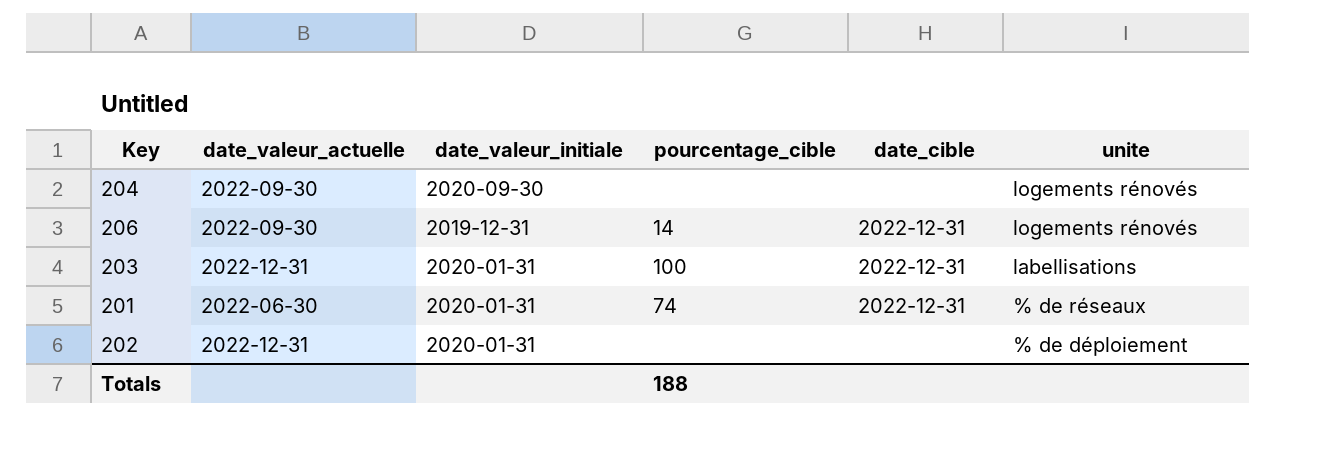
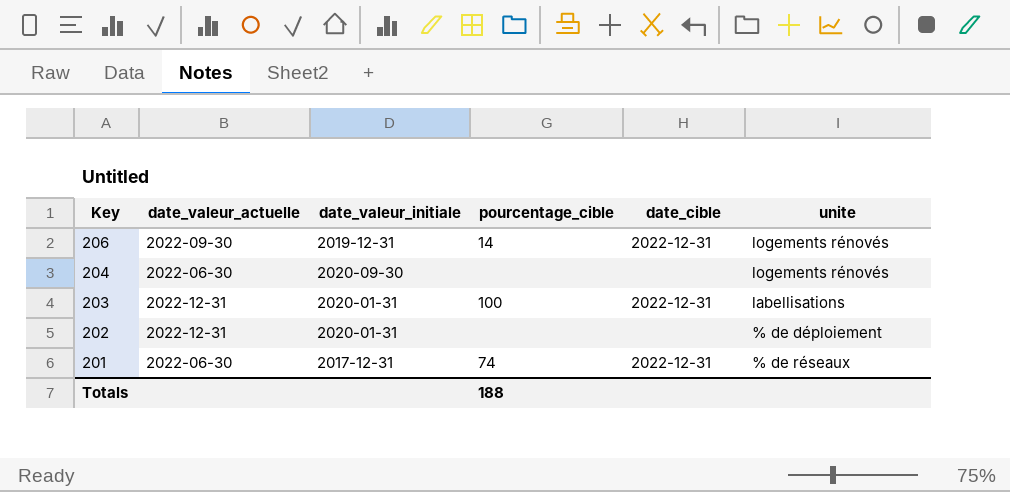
row order: unite descending -> Key descending
204 | date_valeur_actuelle: 2022-09-30 -> 2022-06-30
201 | date_valeur_initiale: 2020-01-31 -> 2017-12-31

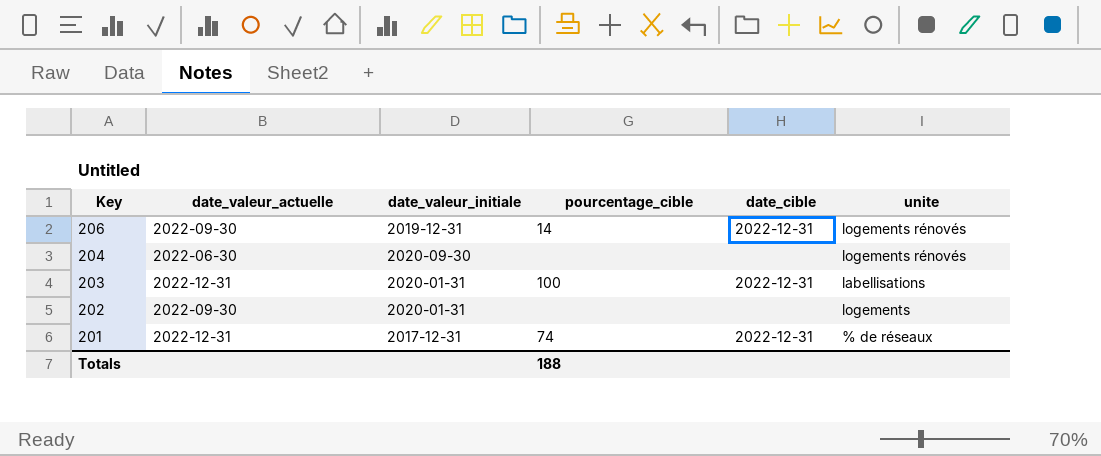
202 | date_valeur_actuelle: 2022-12-31 -> 2022-09-30
202 | unite: % de déploiement -> logements
201 | date_valeur_actuelle: 2022-06-30 -> 2022-12-31

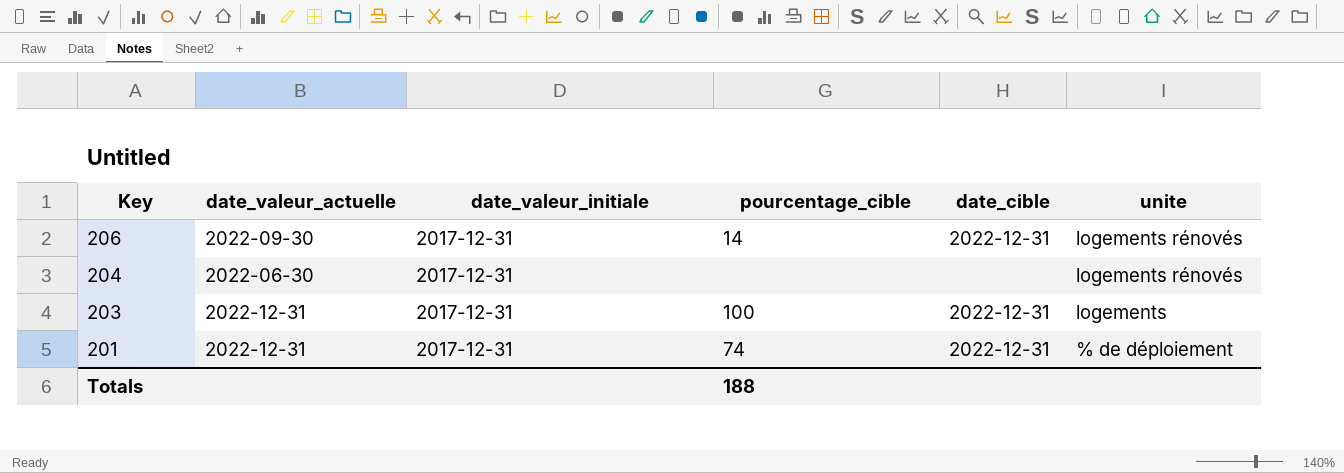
row 202: 2022-09-30 | 2020-01-31 | none | none | logements -> none
206 | date_valeur_initiale: 2019-12-31 -> 2017-12-31
204 | date_valeur_initiale: 2020-09-30 -> 2017-12-31
203 | date_valeur_initiale: 2020-01-31 -> 2017-12-31
203 | unite: labellisations -> logements
201 | unite: % de réseaux -> % de déploiement

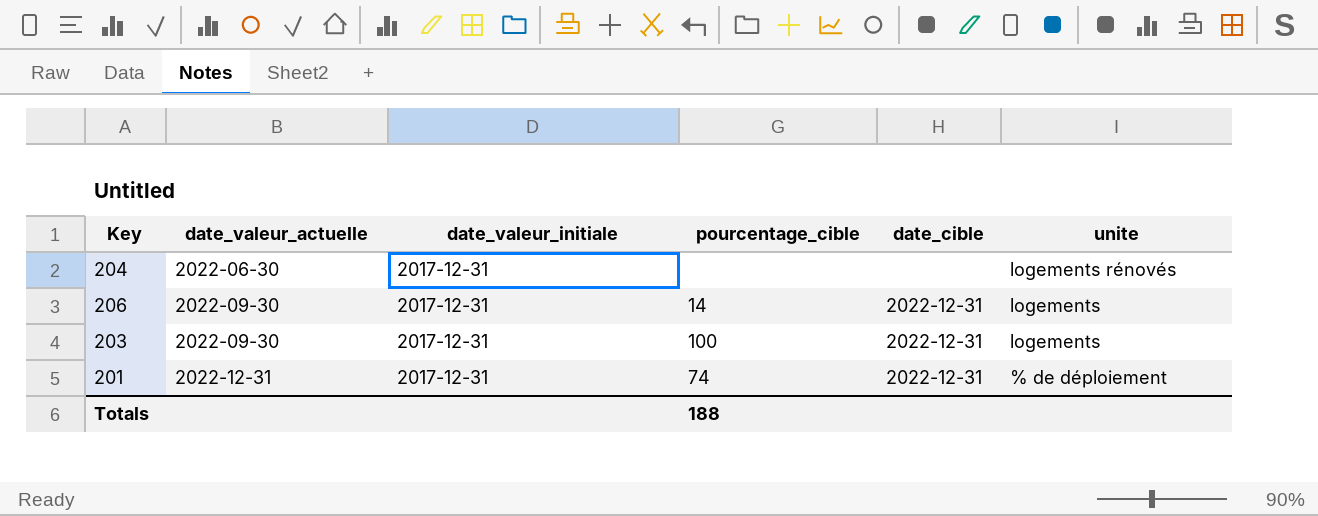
row order: Key descending -> date_valeur_actuelle ascending
206 | unite: logements rénovés -> logements
203 | date_valeur_actuelle: 2022-12-31 -> 2022-09-30

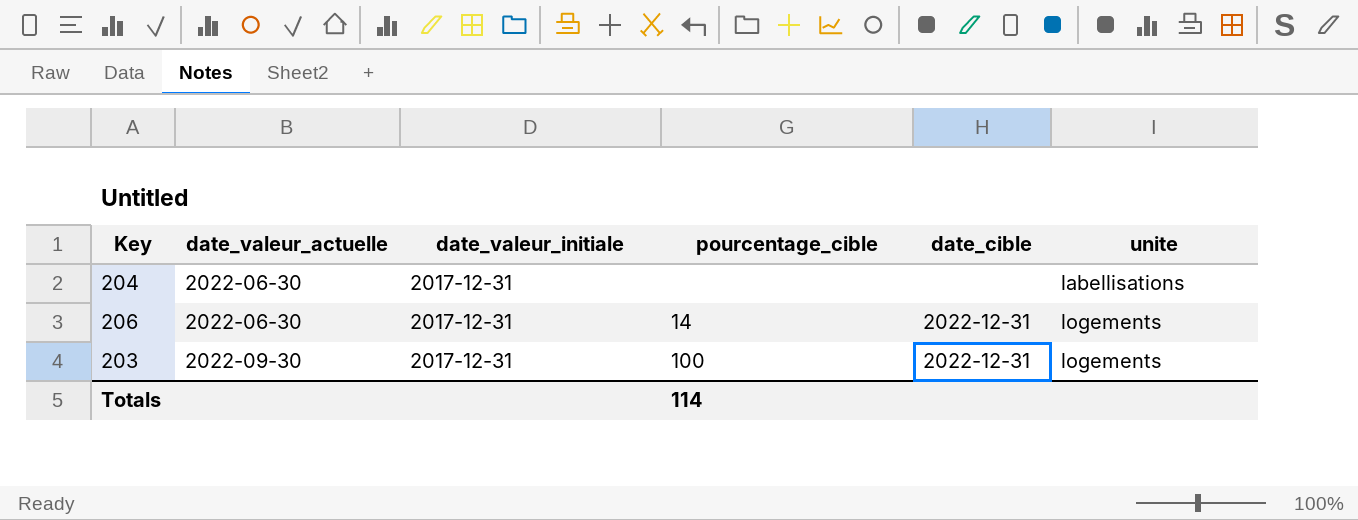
row 201: 2022-12-31 | 2017-12-31 | 74 | 2022-12-31 | % de déploiement -> none
204 | unite: logements rénovés -> labellisations
206 | date_valeur_actuelle: 2022-09-30 -> 2022-06-30
Totals | pourcentage_cible: 188 -> 114

